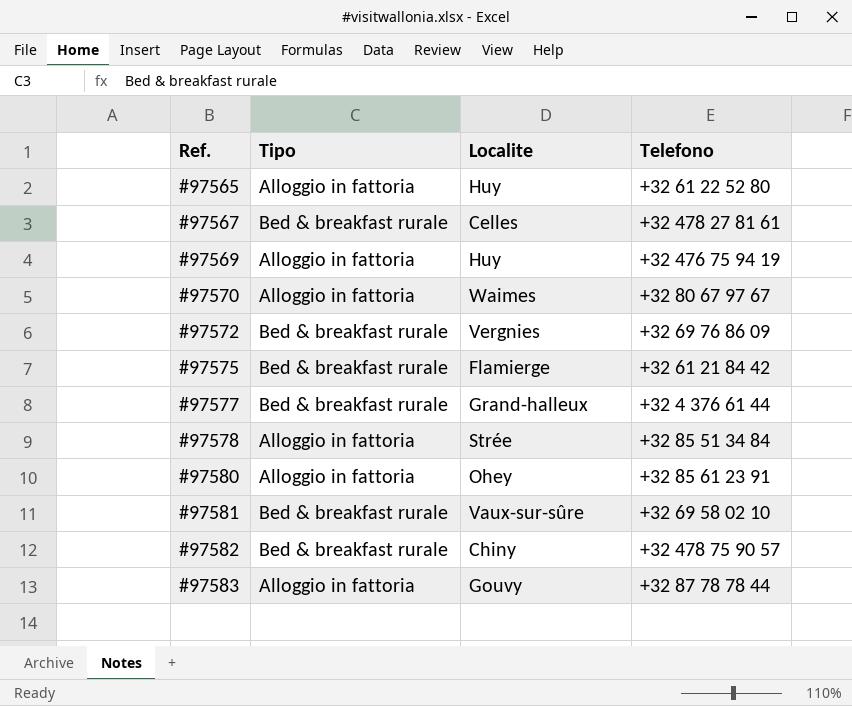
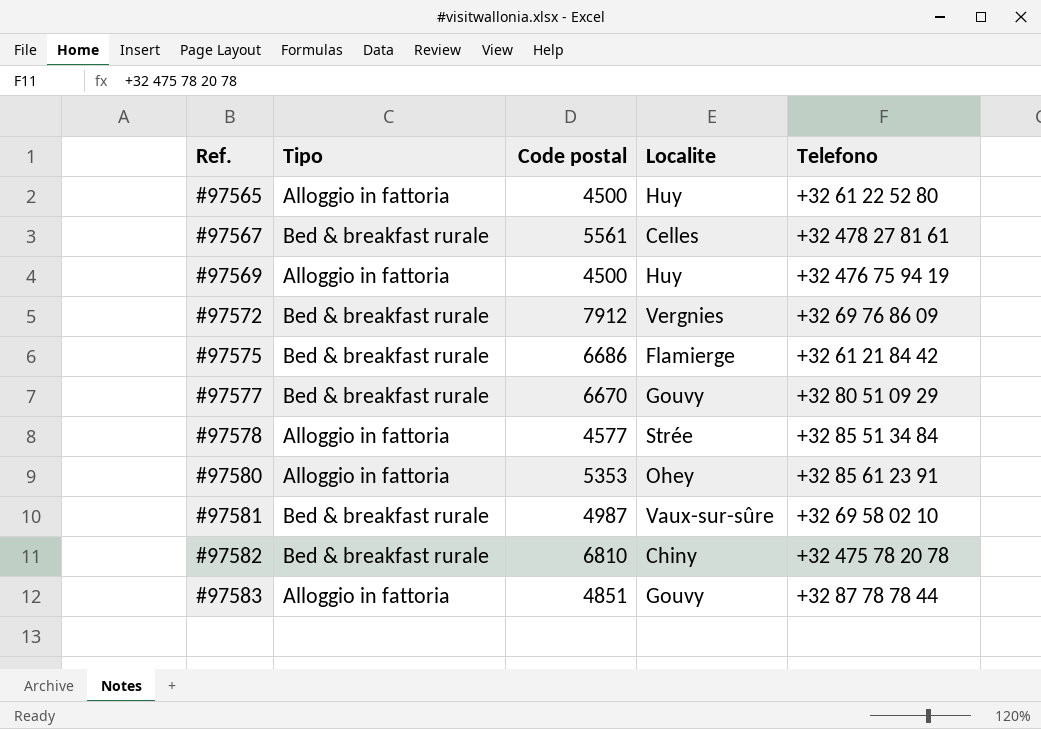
column Code postal | position: none -> 3
row #97570: Alloggio in fattoria | Waimes | +32 80 67 97 67 -> none
#97577 | Localite: Grand-halleux -> Gouvy
#97577 | Telefono: +32 4 376 61 44 -> +32 80 51 09 29
#97582 | Telefono: +32 478 75 90 57 -> +32 475 78 20 78

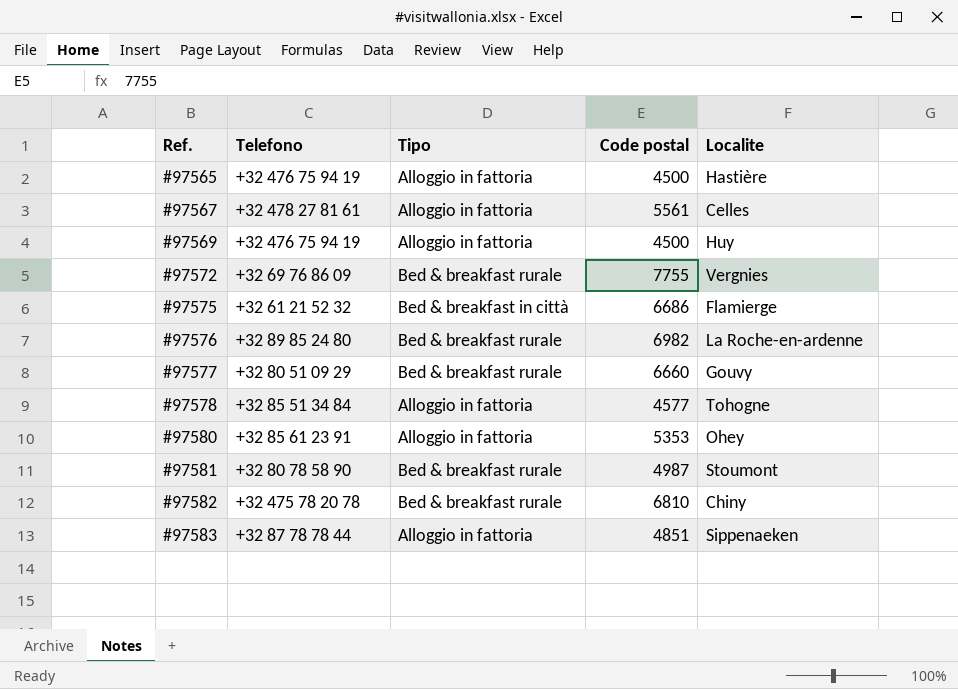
column Telefono | position: 5 -> 2
#97565 | Telefono: +32 61 22 52 80 -> +32 476 75 94 19
#97565 | Localite: Huy -> Hastière
#97567 | Tipo: Bed & breakfast rurale -> Alloggio in fattoria
#97572 | Code postal: 7912 -> 7755
#97575 | Telefono: +32 61 21 84 42 -> +32 61 21 52 32
#97575 | Tipo: Bed & breakfast rurale -> Bed & breakfast in città
row #97576: none -> +32 89 85 24 80 | Bed & breakfast rurale | 6982 | La Roche-en-ardenne
#97577 | Code postal: 6670 -> 6660
#97578 | Localite: Strée -> Tohogne
#97581 | Telefono: +32 69 58 02 10 -> +32 80 78 58 90
#97581 | Localite: Vaux-sur-sûre -> Stoumont
#97583 | Localite: Gouvy -> Sippenaeken

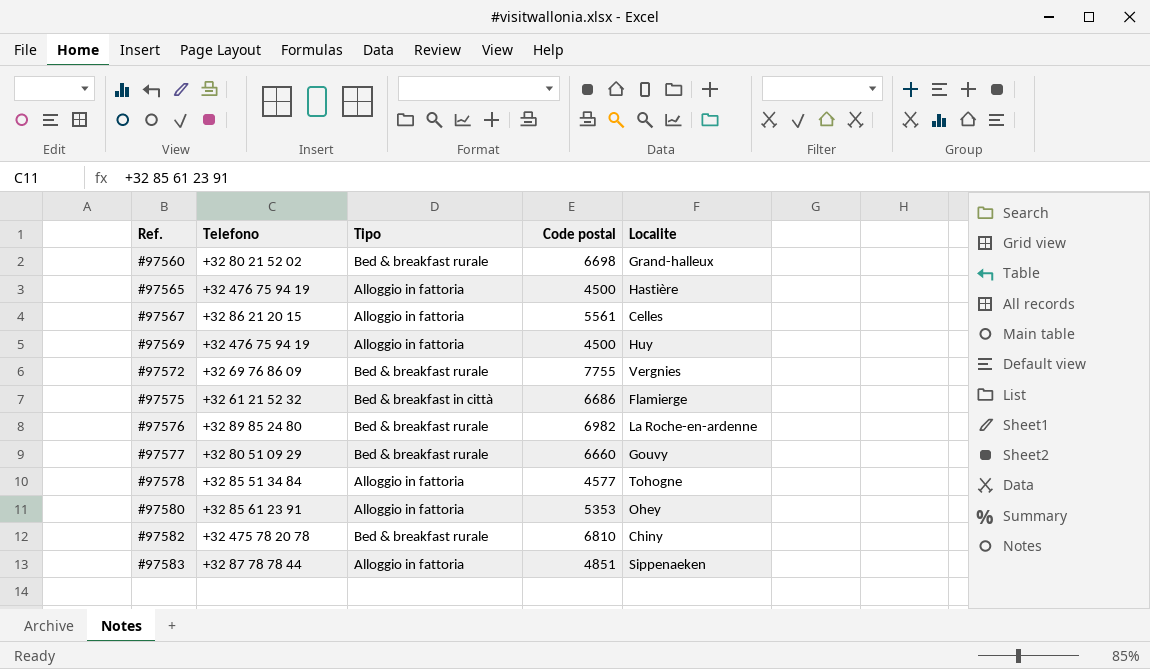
row #97581: +32 80 78 58 90 | Bed & breakfast rurale | 4987 | Stoumont -> none
row #97560: none -> +32 80 21 52 02 | Bed & breakfast rurale | 6698 | Grand-halleux
#97567 | Telefono: +32 478 27 81 61 -> +32 86 21 20 15

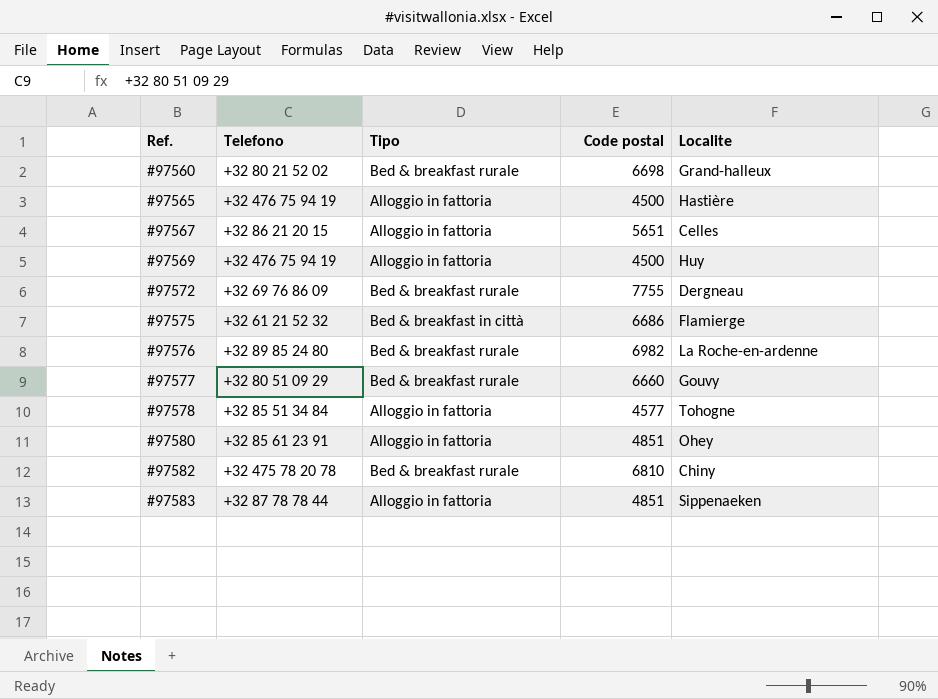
#97567 | Code postal: 5561 -> 5651
#97572 | Localite: Vergnies -> Dergneau
#97580 | Code postal: 5353 -> 4851

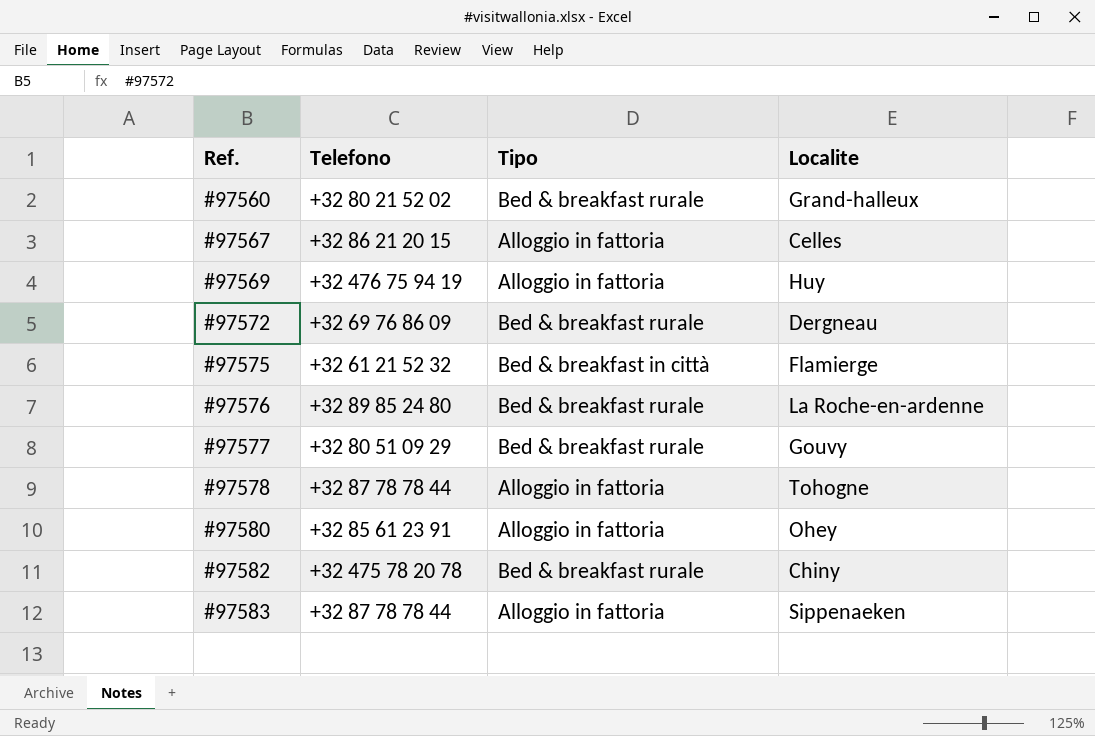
column Code postal | position: 4 -> none
row #97565: +32 476 75 94 19 | Alloggio in fattoria | 4500 | Hastière -> none
#97578 | Telefono: +32 85 51 34 84 -> +32 87 78 78 44

